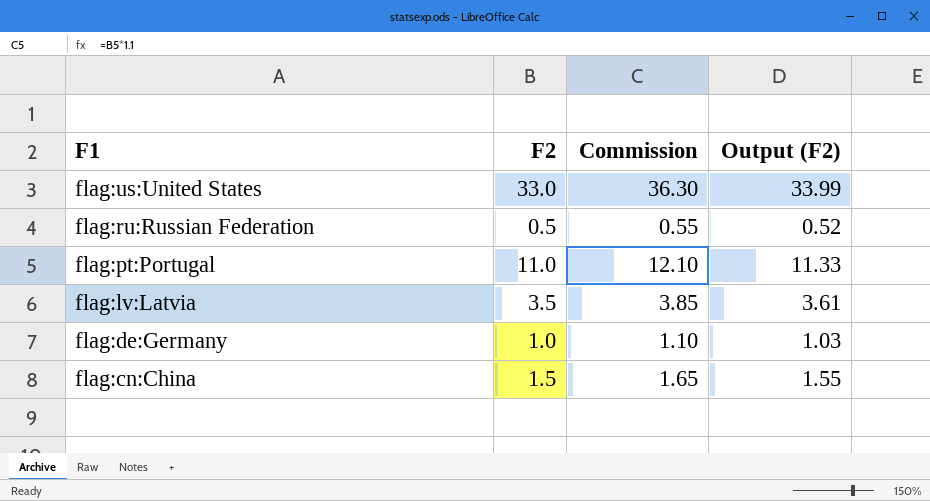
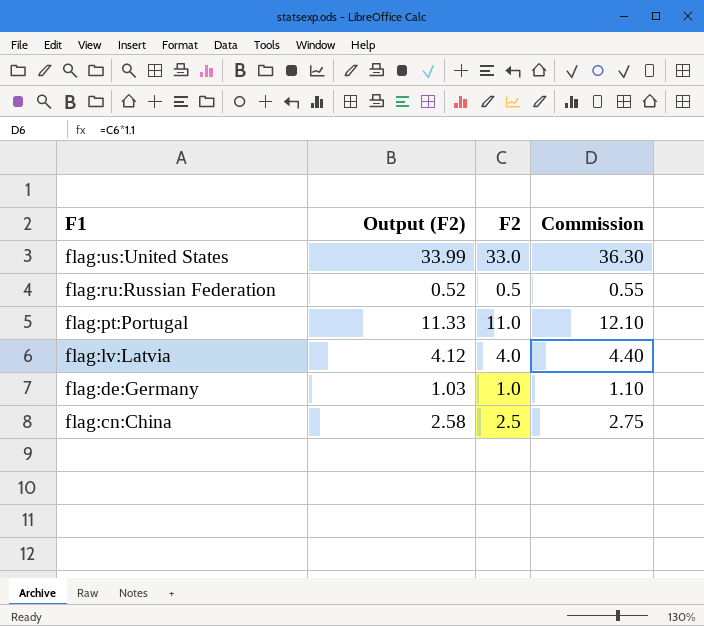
column Output (F2) | position: 4 -> 2
flag:lv:Latvia | Output (F2): 3.61 -> 4.12
flag:lv:Latvia | F2: 3.5 -> 4.0
flag:lv:Latvia | Commission: 3.85 -> 4.40
flag:cn:China | Output (F2): 1.55 -> 2.58
flag:cn:China | F2: 1.5 -> 2.5
flag:cn:China | Commission: 1.65 -> 2.75

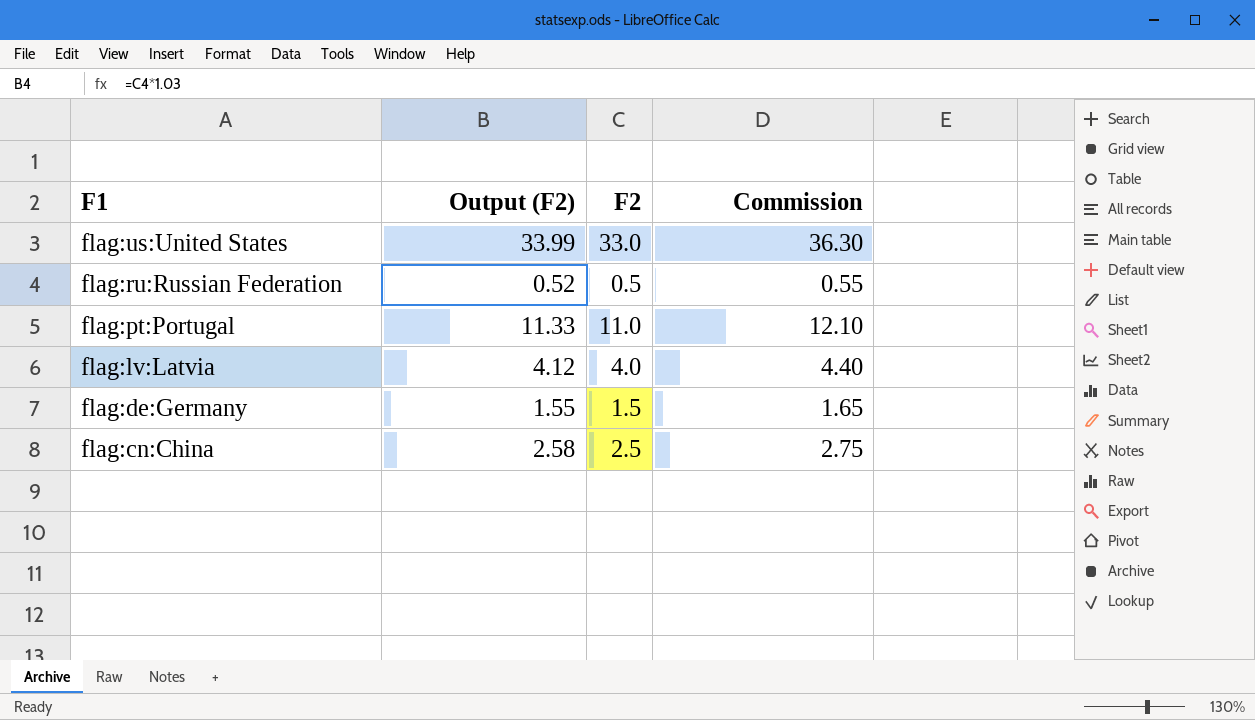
flag:de:Germany | Output (F2): 1.03 -> 1.55
flag:de:Germany | F2: 1.0 -> 1.5
flag:de:Germany | Commission: 1.10 -> 1.65

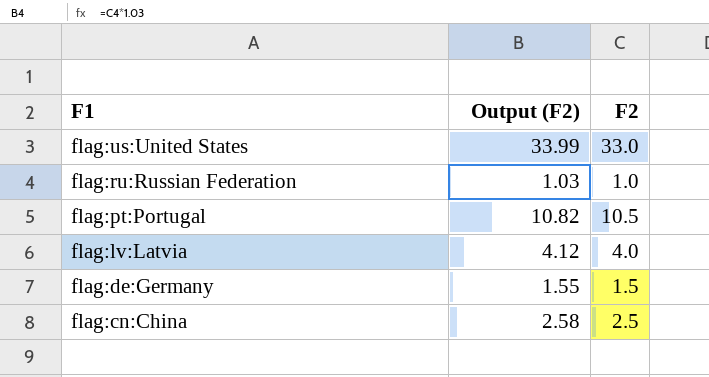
column Commission | formula: [F2] * 1.1 -> none
flag:ru:Russian Federation | Output (F2): 0.52 -> 1.03
flag:ru:Russian Federation | F2: 0.5 -> 1.0
flag:pt:Portugal | Output (F2): 11.33 -> 10.82
flag:pt:Portugal | F2: 11.0 -> 10.5

